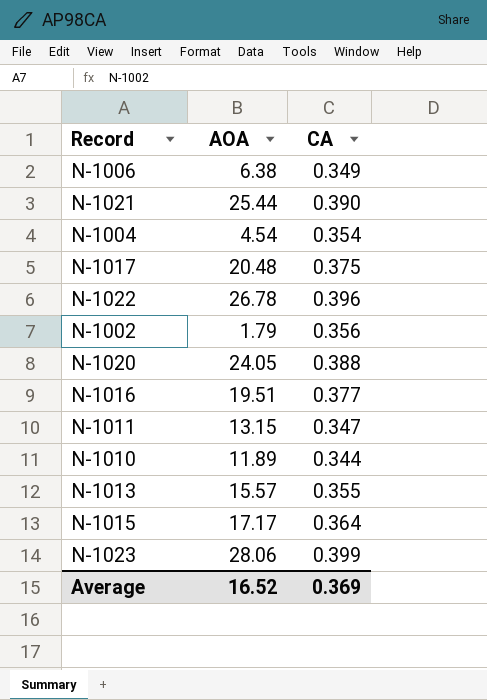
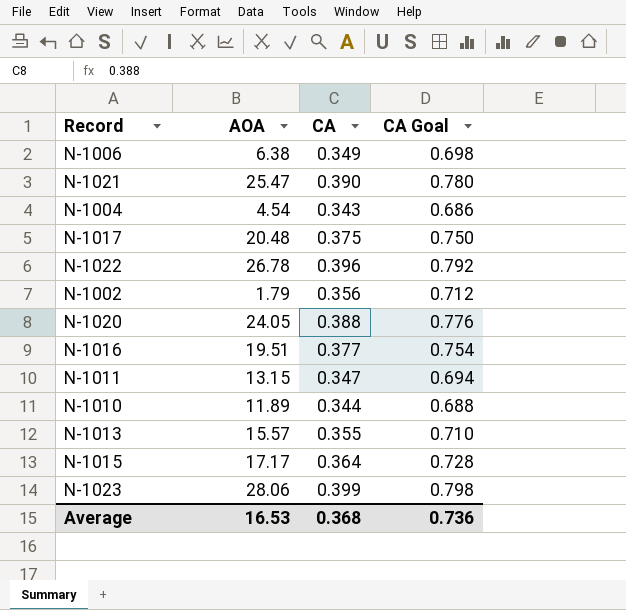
column CA Goal | formula: none -> [CA] * 2
N-1021 | AOA: 25.44 -> 25.47
N-1004 | CA: 0.354 -> 0.343
Average | AOA: 16.52 -> 16.53
Average | CA: 0.369 -> 0.368

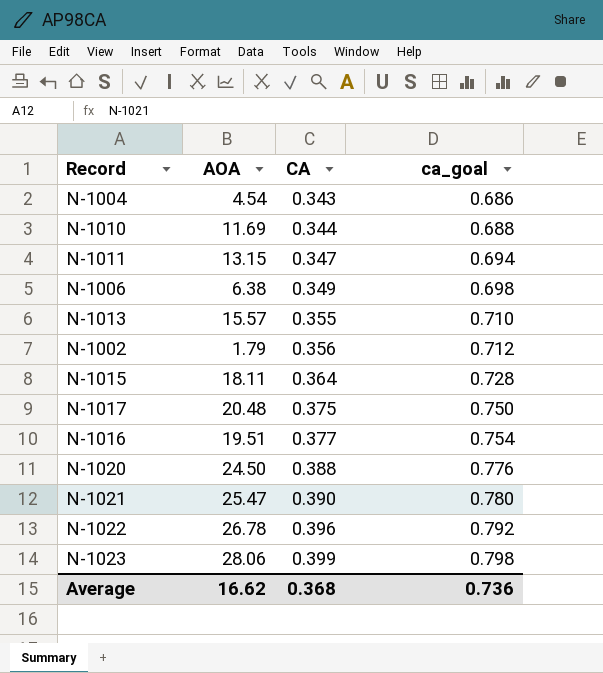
row order: none -> CA ascending
column name: CA Goal -> ca_goal
N-1010 | AOA: 11.89 -> 11.69
N-1015 | AOA: 17.17 -> 18.11
N-1020 | AOA: 24.05 -> 24.50
Average | AOA: 16.53 -> 16.62

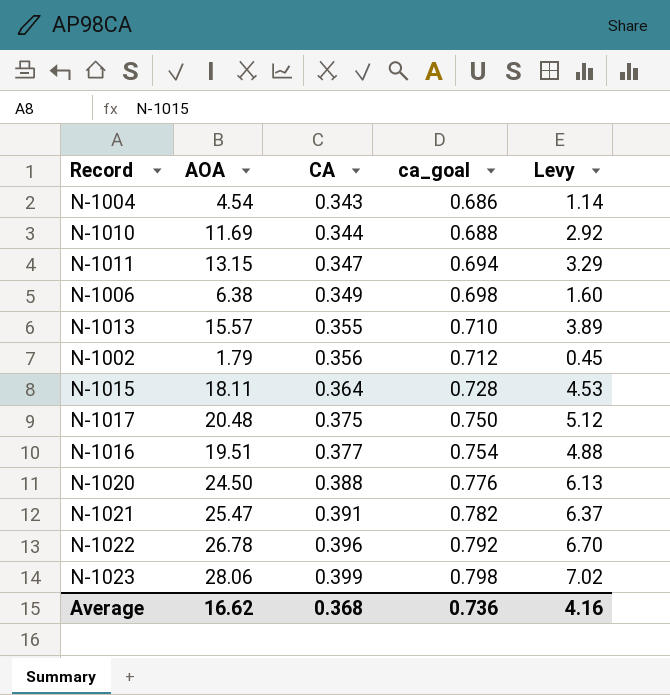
column Levy | formula: none -> [AOA] * 0.25
N-1021 | CA: 0.390 -> 0.391
N-1021 | ca_goal: 0.780 -> 0.782

